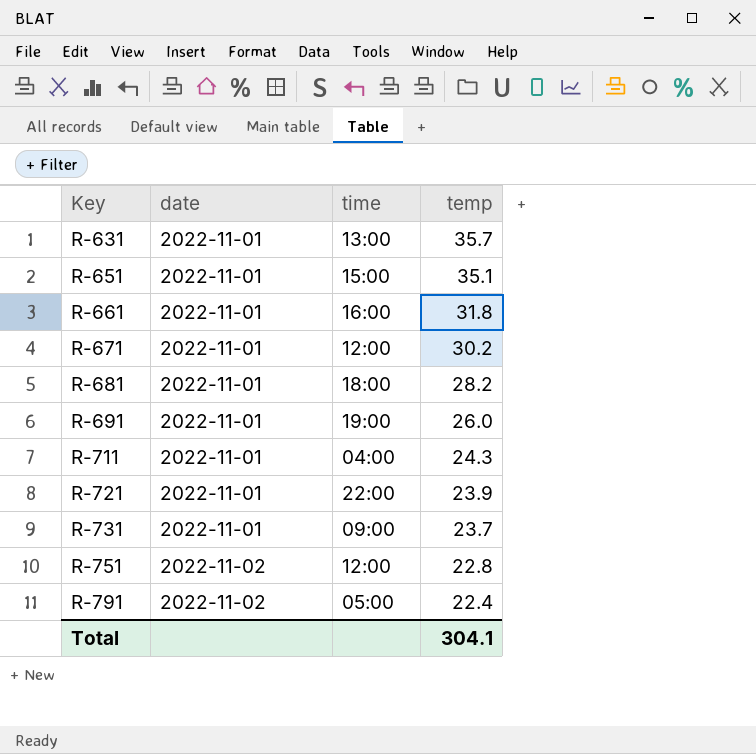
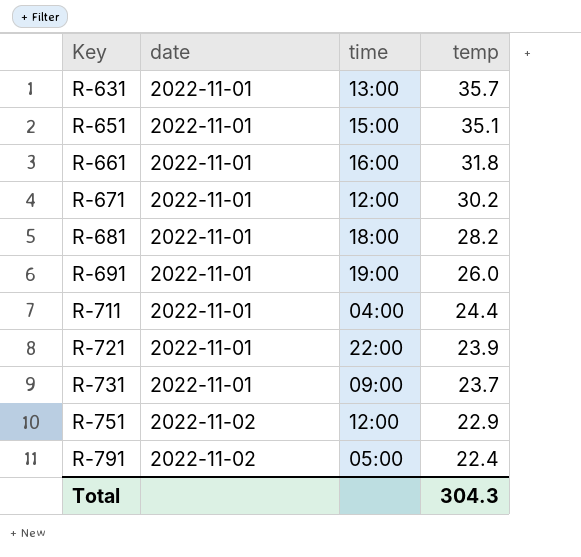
R-711 | temp: 24.3 -> 24.4
R-751 | temp: 22.8 -> 22.9
Total | temp: 304.1 -> 304.3

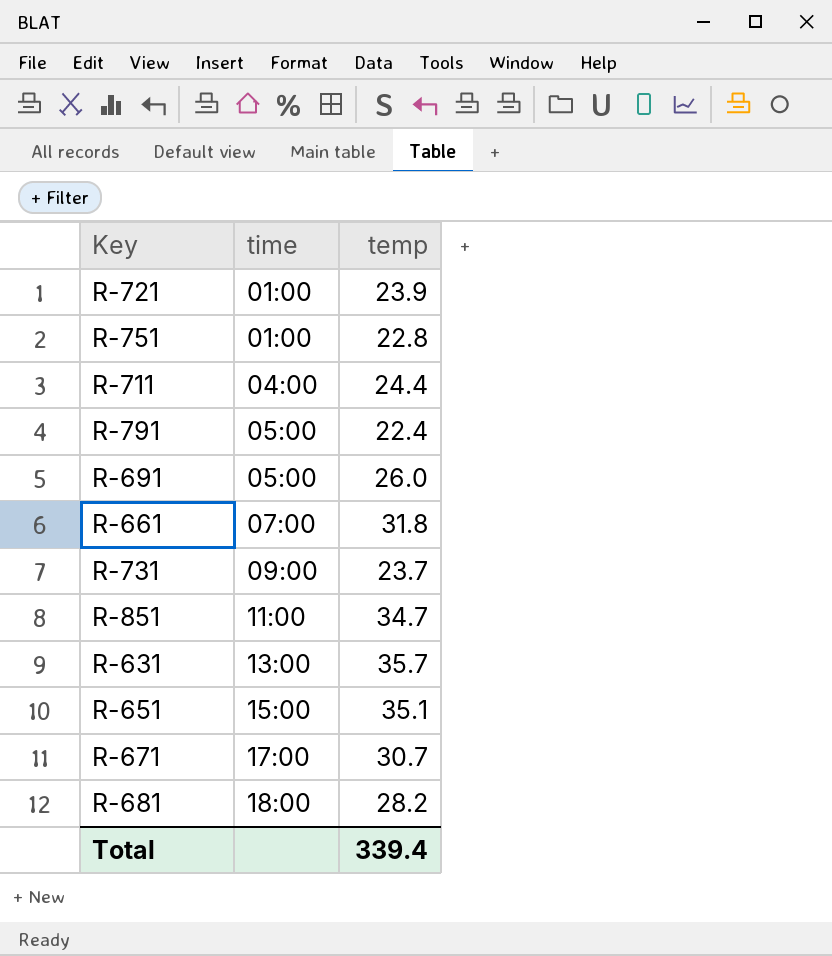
row order: Key ascending -> time ascending
column date | position: 2 -> none
R-721 | time: 22:00 -> 01:00
R-751 | time: 12:00 -> 01:00
R-751 | temp: 22.9 -> 22.8
R-691 | time: 19:00 -> 05:00
R-661 | time: 16:00 -> 07:00
row R-851: none -> 11:00 | 34.7
R-671 | time: 12:00 -> 17:00
R-671 | temp: 30.2 -> 30.7
Total | temp: 304.3 -> 339.4

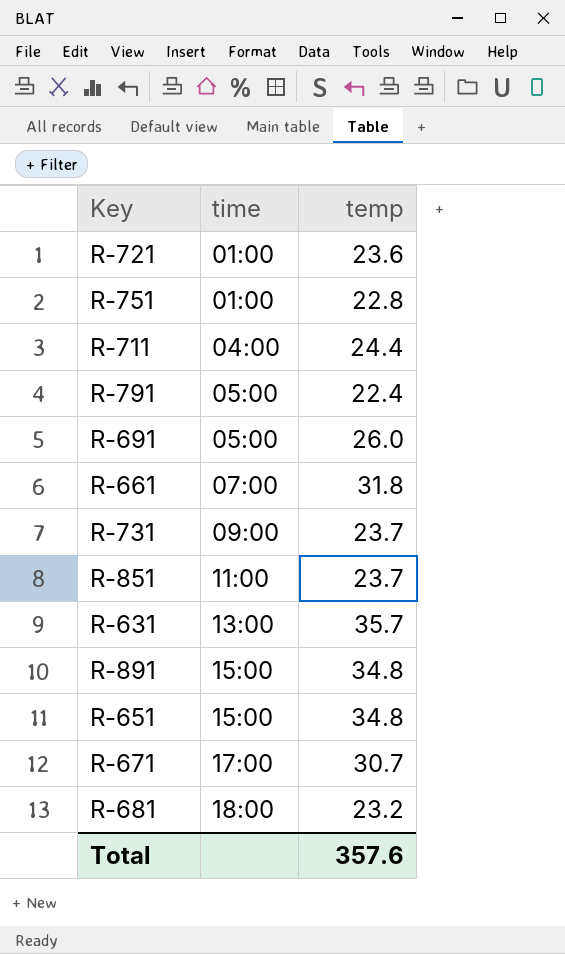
R-721 | temp: 23.9 -> 23.6
R-851 | temp: 34.7 -> 23.7
row R-891: none -> 15:00 | 34.8
R-651 | temp: 35.1 -> 34.8
R-681 | temp: 28.2 -> 23.2
Total | temp: 339.4 -> 357.6

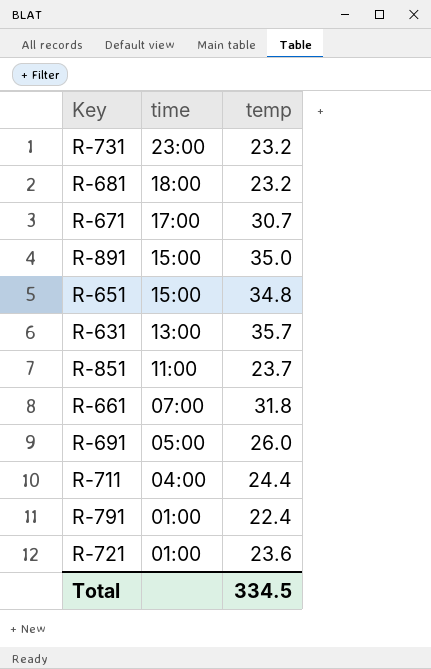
row order: time ascending -> time descending
row R-751: 01:00 | 22.8 -> none
R-731 | time: 09:00 -> 23:00
R-731 | temp: 23.7 -> 23.2
R-891 | temp: 34.8 -> 35.0
R-791 | time: 05:00 -> 01:00
Total | temp: 357.6 -> 334.5

